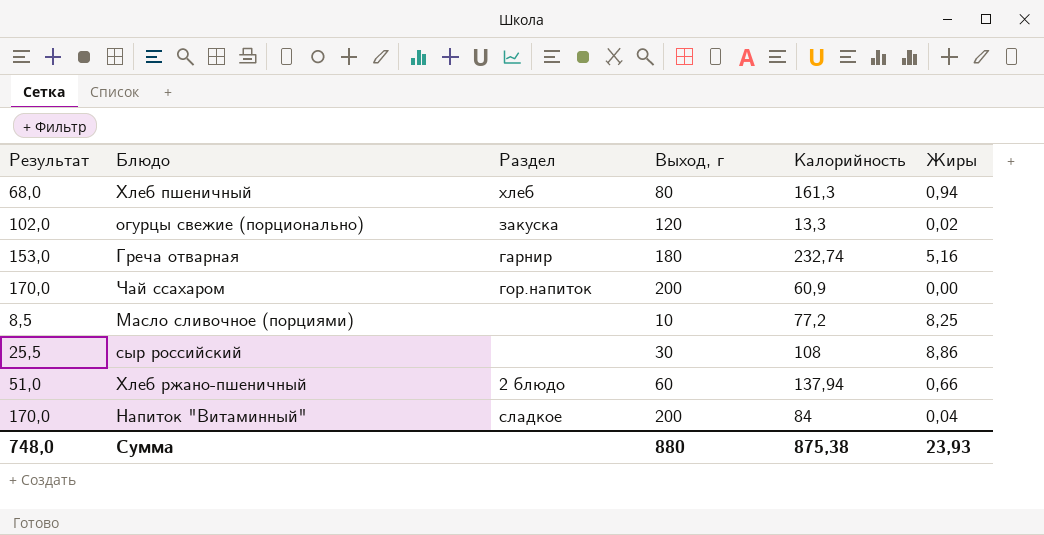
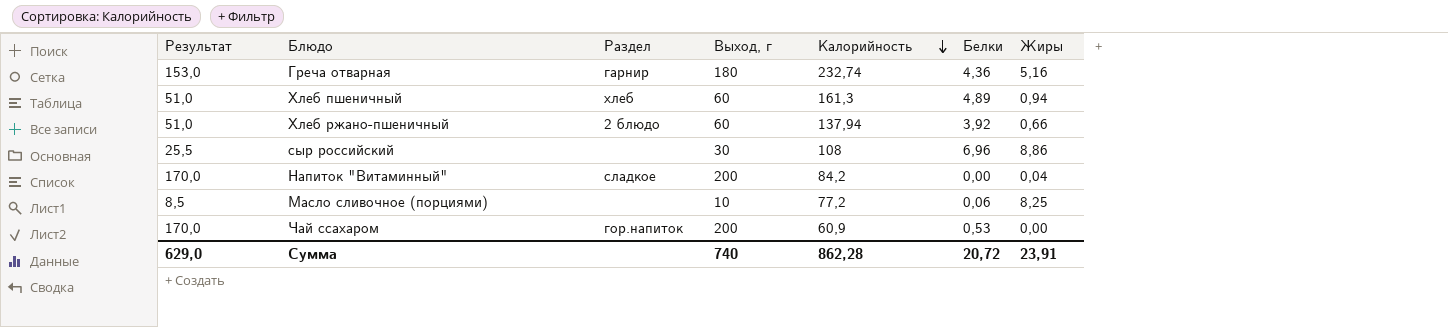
row order: none -> Калорийность descending
column Белки | position: none -> 6
row огурцы свежие (порционально): 102,0 | закуска | 120 | 13,3 | 0,02 -> none
Хлеб пшеничный | Результат: 68,0 -> 51,0
Хлеб пшеничный | Выход, г: 80 -> 60
Напиток "Витаминный" | Калорийность: 84 -> 84,2
Сумма | Результат: 748,0 -> 629,0
Сумма | Выход, г: 880 -> 740
Сумма | Калорийность: 875,38 -> 862,28
Сумма | Жиры: 23,93 -> 23,91

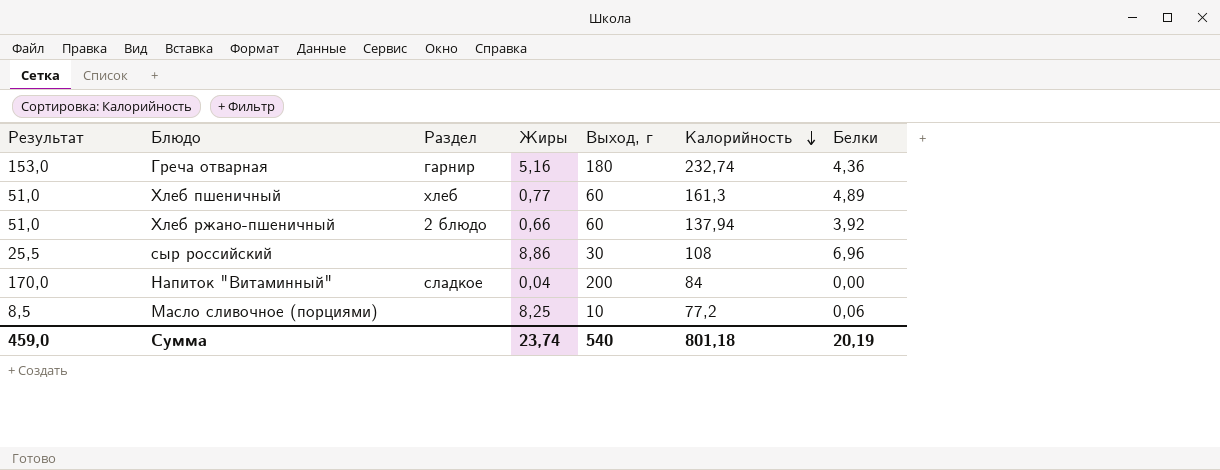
column Жиры | position: 7 -> 4
row Чай ссахаром: 170,0 | гор.напиток | 200 | 60,9 | 0,53 | 0,00 -> none
Хлеб пшеничный | Жиры: 0,94 -> 0,77
Напиток "Витаминный" | Калорийность: 84,2 -> 84
Сумма | Результат: 629,0 -> 459,0
Сумма | Жиры: 23,91 -> 23,74
Сумма | Выход, г: 740 -> 540
Сумма | Калорийность: 862,28 -> 801,18
Сумма | Белки: 20,72 -> 20,19

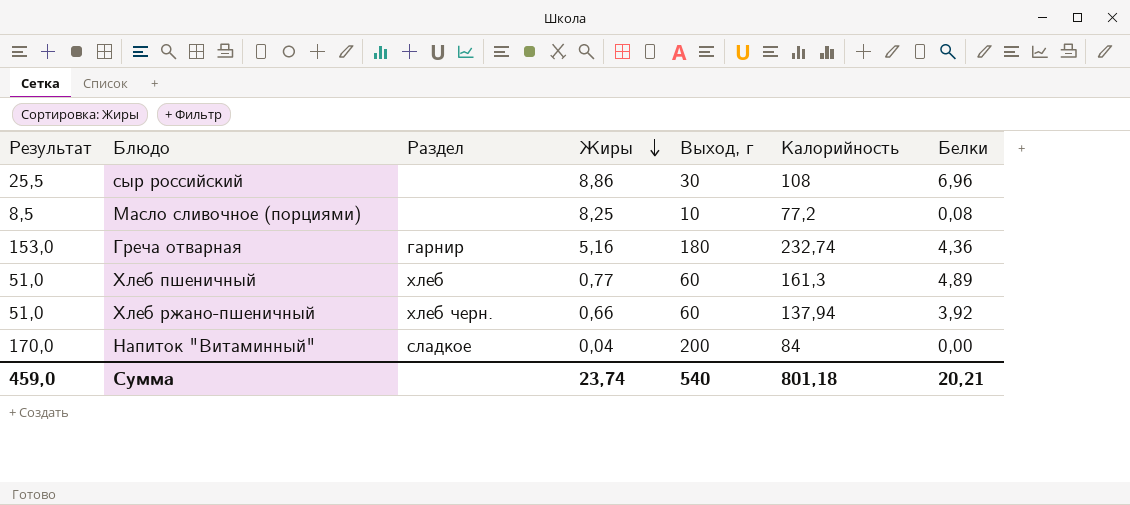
row order: Калорийность descending -> Жиры descending
Масло сливочное (порциями) | Белки: 0,06 -> 0,08
Хлеб ржано-пшеничный | Раздел: 2 блюдо -> хлеб черн.
Сумма | Белки: 20,19 -> 20,21

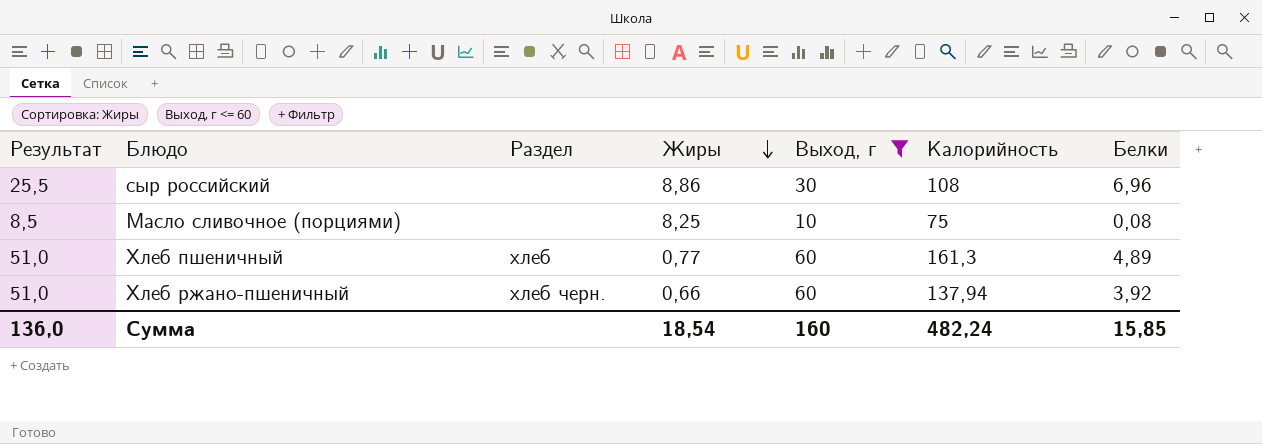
filter: none -> Выход, г <= 60
Масло сливочное (порциями) | Калорийность: 77,2 -> 75
Сумма | Результат: 459,0 -> 136,0
Сумма | Жиры: 23,74 -> 18,54
Сумма | Выход, г: 540 -> 160
Сумма | Калорийность: 801,18 -> 482,24
Сумма | Белки: 20,21 -> 15,85

